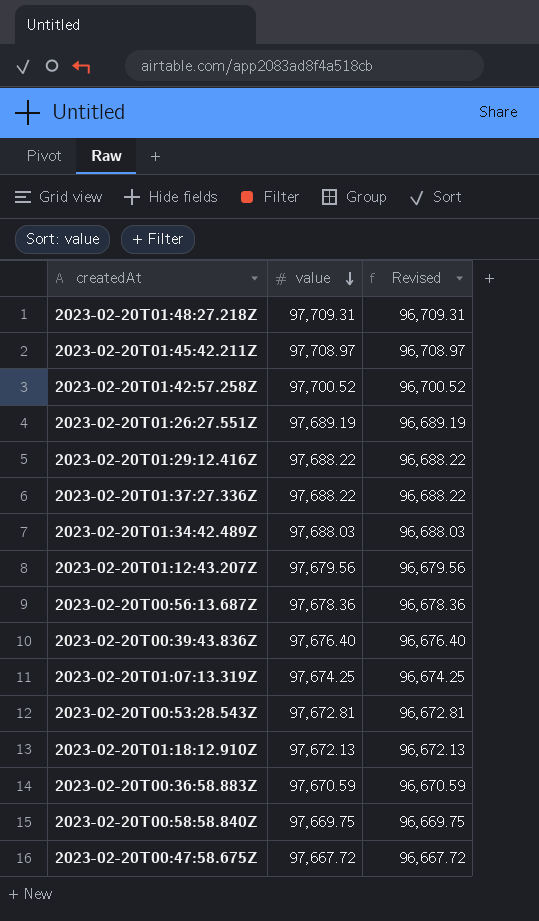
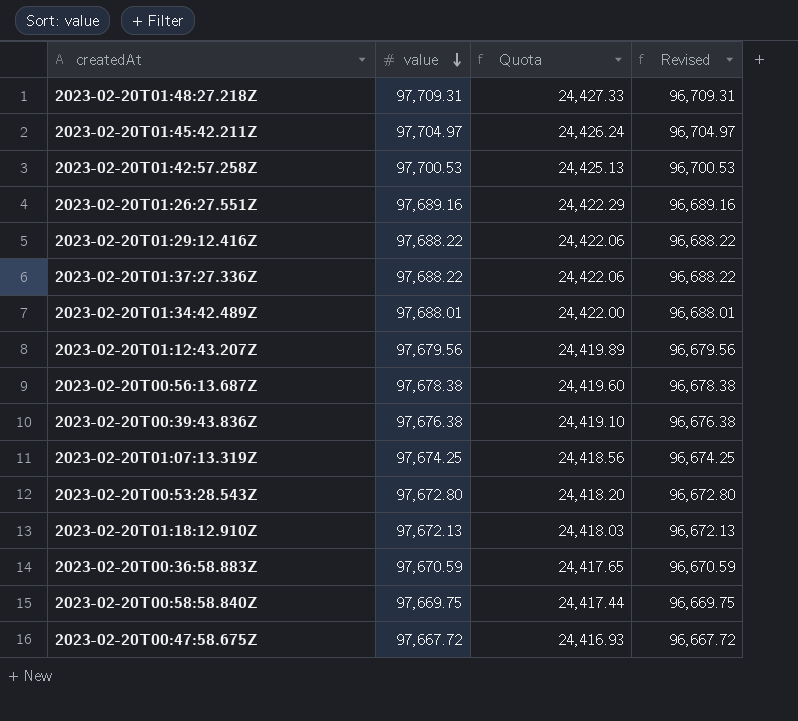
column Quota | formula: none -> [value] * 0.25
2023-02-20T01:45:42.211Z | value: 97,708.97 -> 97,704.97
2023-02-20T01:45:42.211Z | Revised: 96,708.97 -> 96,704.97
2023-02-20T01:42:57.258Z | value: 97,700.52 -> 97,700.53
2023-02-20T01:42:57.258Z | Revised: 96,700.52 -> 96,700.53
2023-02-20T01:26:27.551Z | value: 97,689.19 -> 97,689.16
2023-02-20T01:26:27.551Z | Revised: 96,689.19 -> 96,689.16
2023-02-20T01:34:42.489Z | value: 97,688.03 -> 97,688.01
2023-02-20T01:34:42.489Z | Revised: 96,688.03 -> 96,688.01
2023-02-20T00:56:13.687Z | value: 97,678.36 -> 97,678.38
2023-02-20T00:56:13.687Z | Revised: 96,678.36 -> 96,678.38
2023-02-20T00:39:43.836Z | value: 97,676.40 -> 97,676.38
2023-02-20T00:39:43.836Z | Revised: 96,676.40 -> 96,676.38
2023-02-20T00:53:28.543Z | value: 97,672.81 -> 97,672.80
2023-02-20T00:53:28.543Z | Revised: 96,672.81 -> 96,672.80

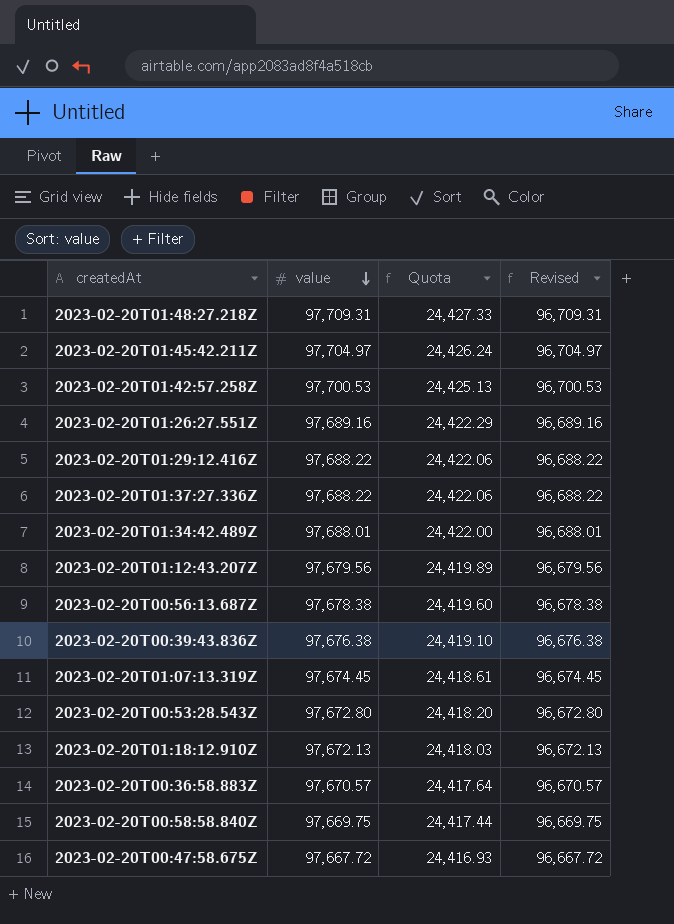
2023-02-20T01:07:13.319Z | value: 97,674.25 -> 97,674.45
2023-02-20T01:07:13.319Z | Quota: 24,418.56 -> 24,418.61
2023-02-20T01:07:13.319Z | Revised: 96,674.25 -> 96,674.45
2023-02-20T00:36:58.883Z | value: 97,670.59 -> 97,670.57
2023-02-20T00:36:58.883Z | Quota: 24,417.65 -> 24,417.64
2023-02-20T00:36:58.883Z | Revised: 96,670.59 -> 96,670.57

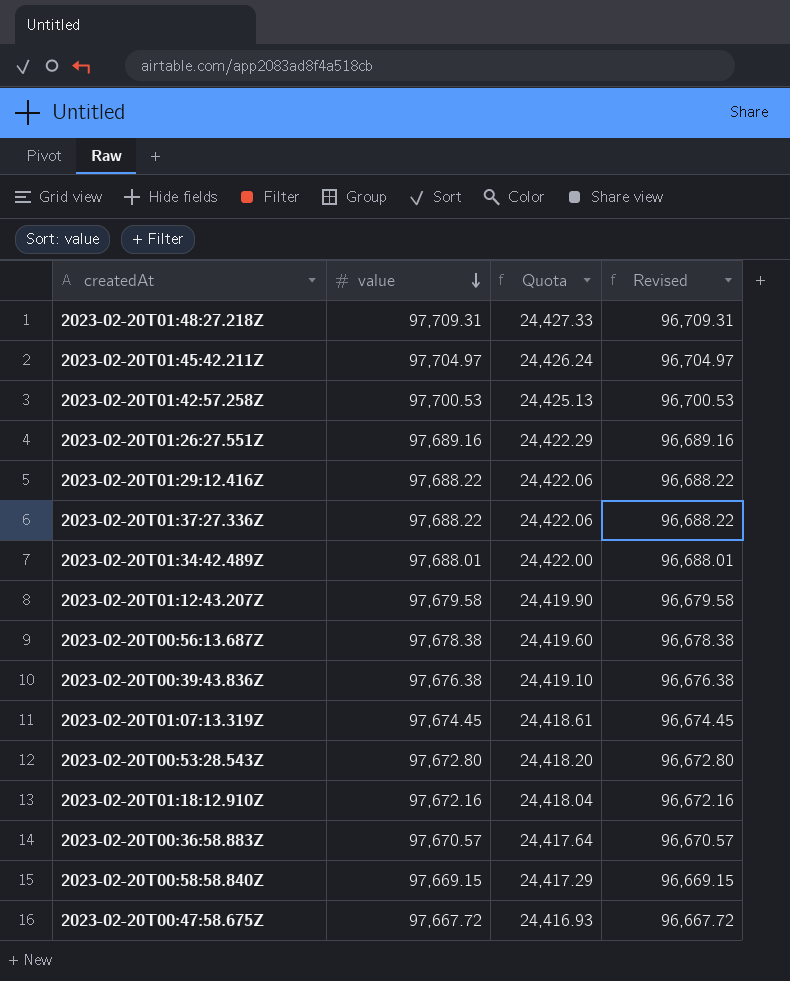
2023-02-20T01:12:43.207Z | value: 97,679.56 -> 97,679.58
2023-02-20T01:12:43.207Z | Quota: 24,419.89 -> 24,419.90
2023-02-20T01:12:43.207Z | Revised: 96,679.56 -> 96,679.58
2023-02-20T01:18:12.910Z | value: 97,672.13 -> 97,672.16
2023-02-20T01:18:12.910Z | Quota: 24,418.03 -> 24,418.04
2023-02-20T01:18:12.910Z | Revised: 96,672.13 -> 96,672.16
2023-02-20T00:58:58.840Z | value: 97,669.75 -> 97,669.15
2023-02-20T00:58:58.840Z | Quota: 24,417.44 -> 24,417.29
2023-02-20T00:58:58.840Z | Revised: 96,669.75 -> 96,669.15

